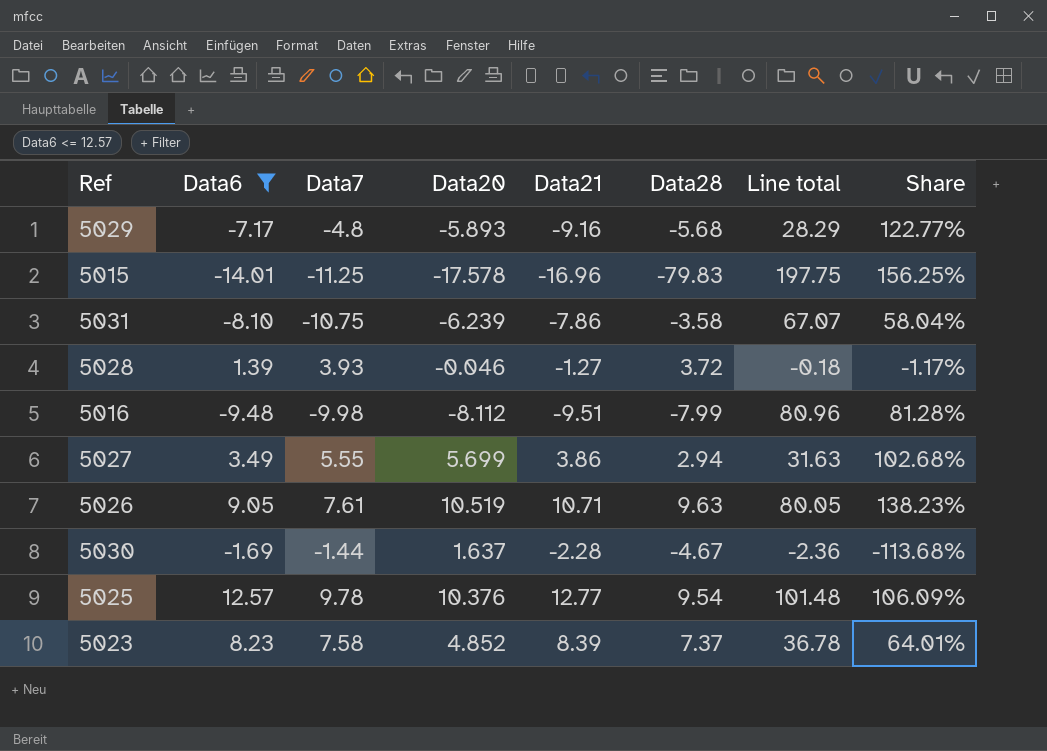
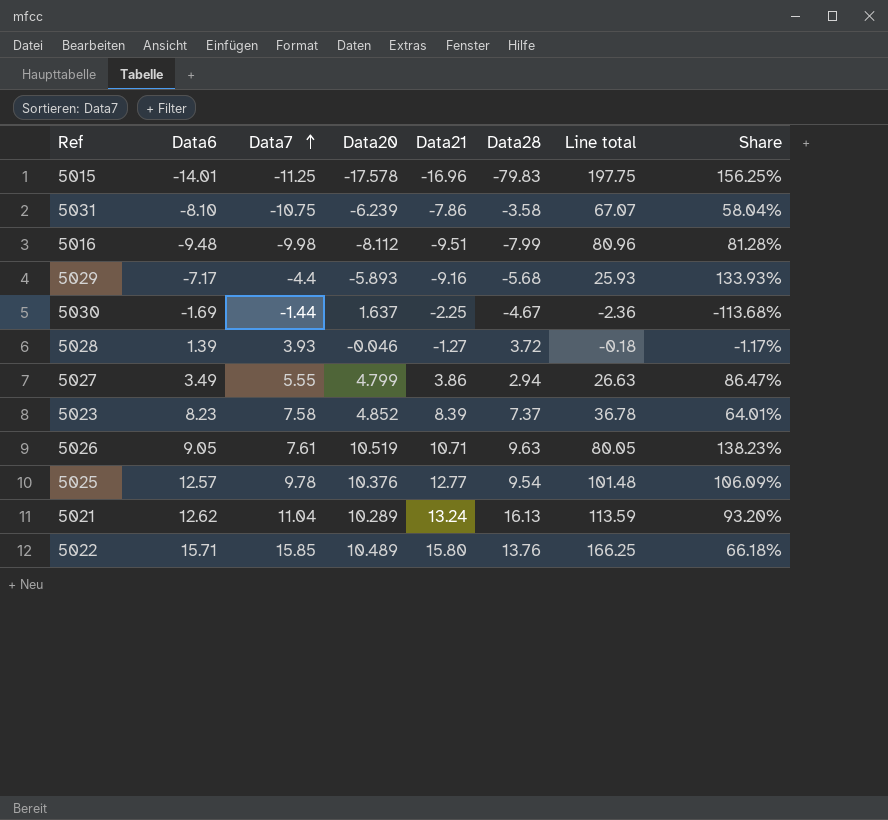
filter: Data6 <= 12.57 -> none
row order: none -> Data7 ascending
5029 | Data7: -4.8 -> -4.4
5029 | Line total: 28.29 -> 25.93
5029 | Share: 122.77% -> 133.93%
5030 | Data21: -2.28 -> -2.25
5027 | Data20: 5.699 -> 4.799
5027 | Line total: 31.63 -> 26.63
5027 | Share: 102.68% -> 86.47%

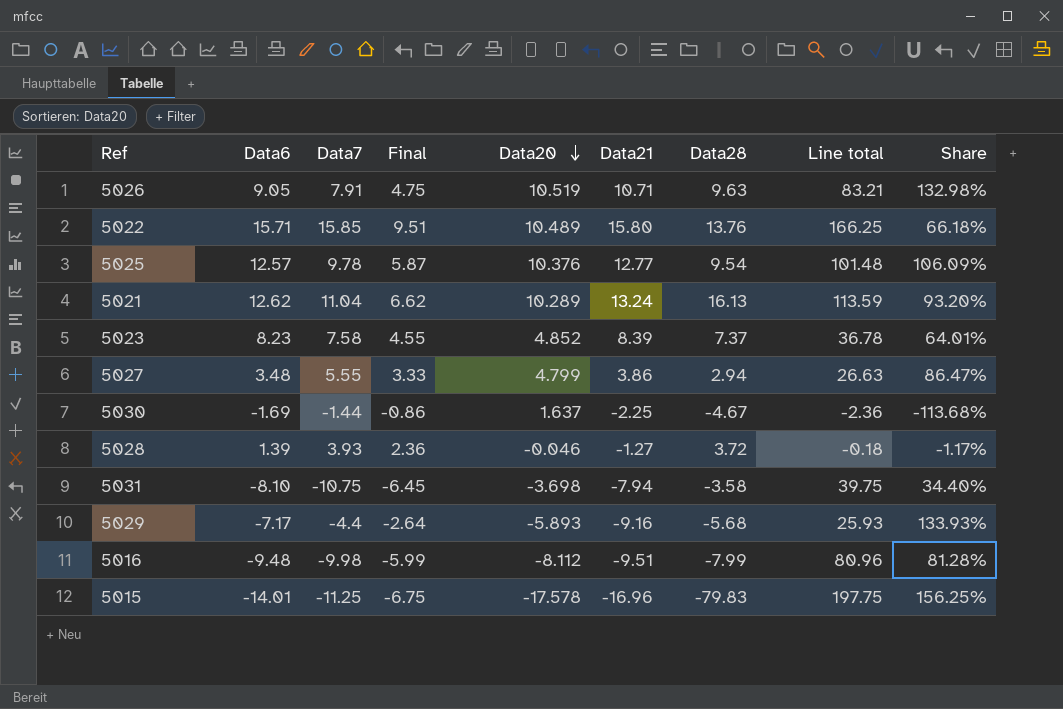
row order: Data7 ascending -> Data20 descending
column Final | formula: none -> [Data7] * 0.6
5026 | Data7: 7.61 -> 7.91
5026 | Line total: 80.05 -> 83.21
5026 | Share: 138.23% -> 132.98%
5027 | Data6: 3.49 -> 3.48
5031 | Data20: -6.239 -> -3.698
5031 | Data21: -7.86 -> -7.94
5031 | Line total: 67.07 -> 39.75
5031 | Share: 58.04% -> 34.40%

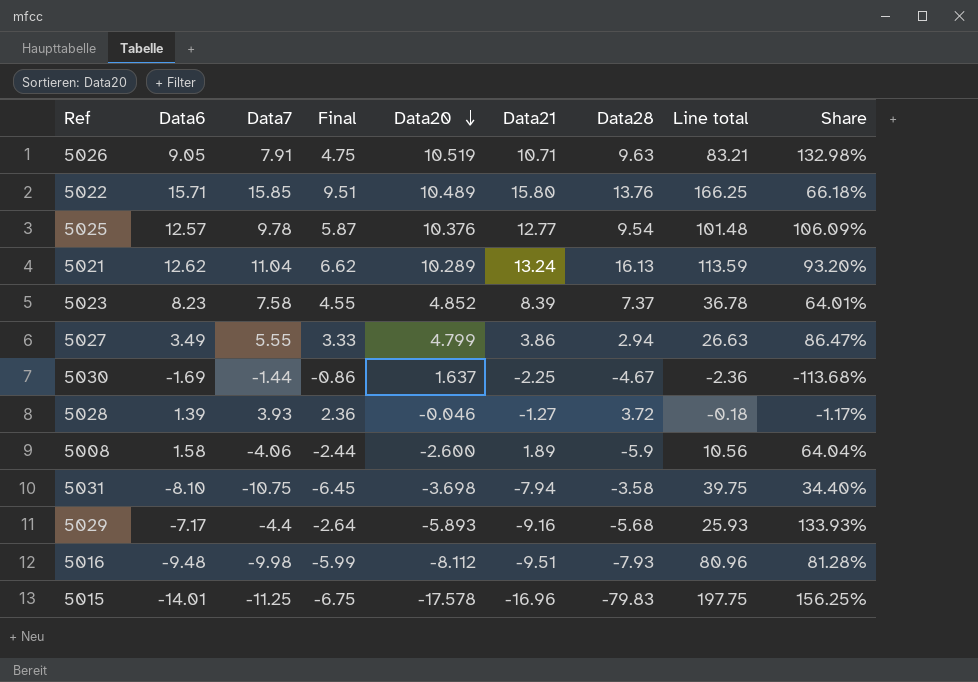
5027 | Data6: 3.48 -> 3.49
row 5008: none -> 1.58 | -4.06 | -2.44 | -2.600 | 1.89 | -5.9 | 10.56 | 64.04%
5016 | Data28: -7.99 -> -7.93

